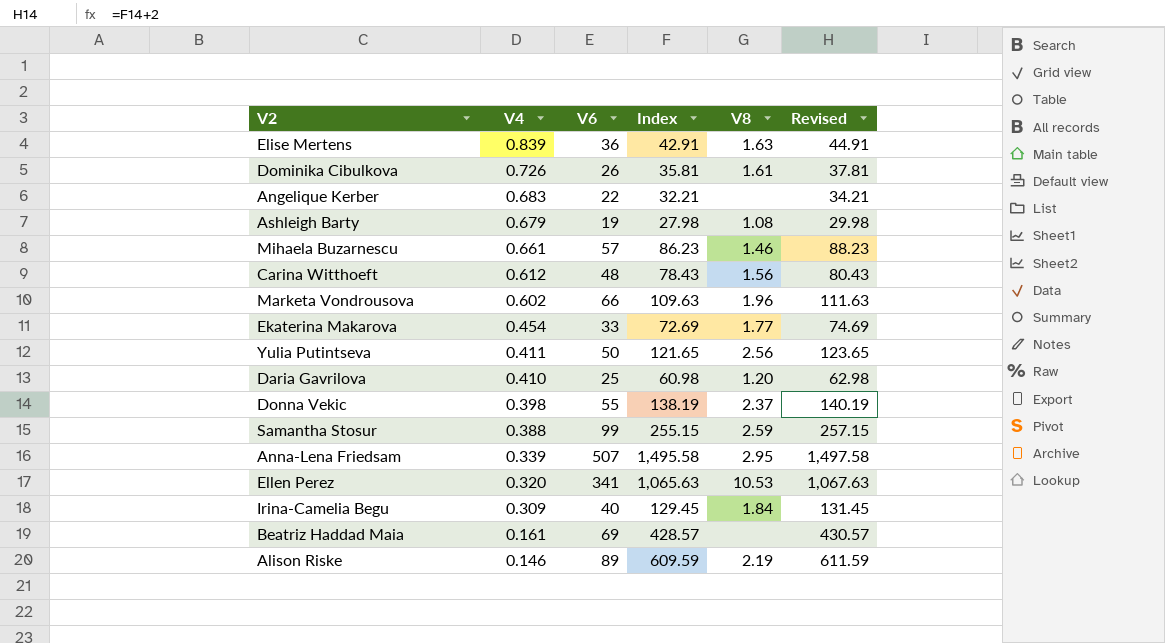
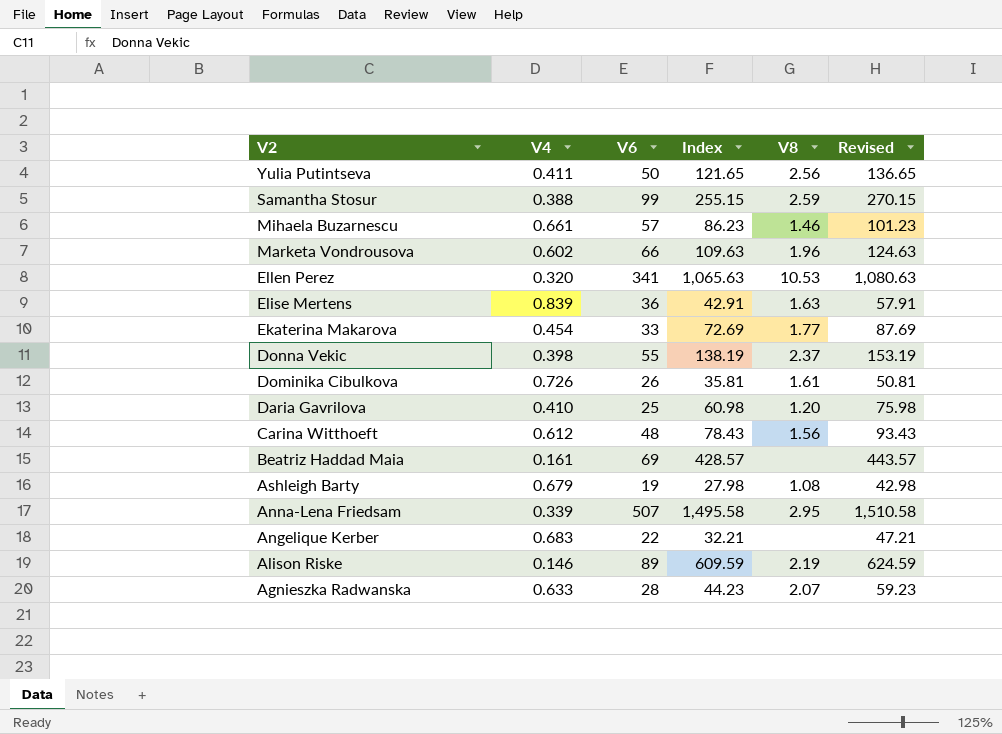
row order: V4 descending -> V2 descending
column Revised | formula: [Index] + 2 -> [Index] + 15
row Irina-Camelia Begu: 0.309 | 40 | 129.45 | 1.84 | 131.45 -> none
row Agnieszka Radwanska: none -> 0.633 | 28 | 44.23 | 2.07 | 59.23

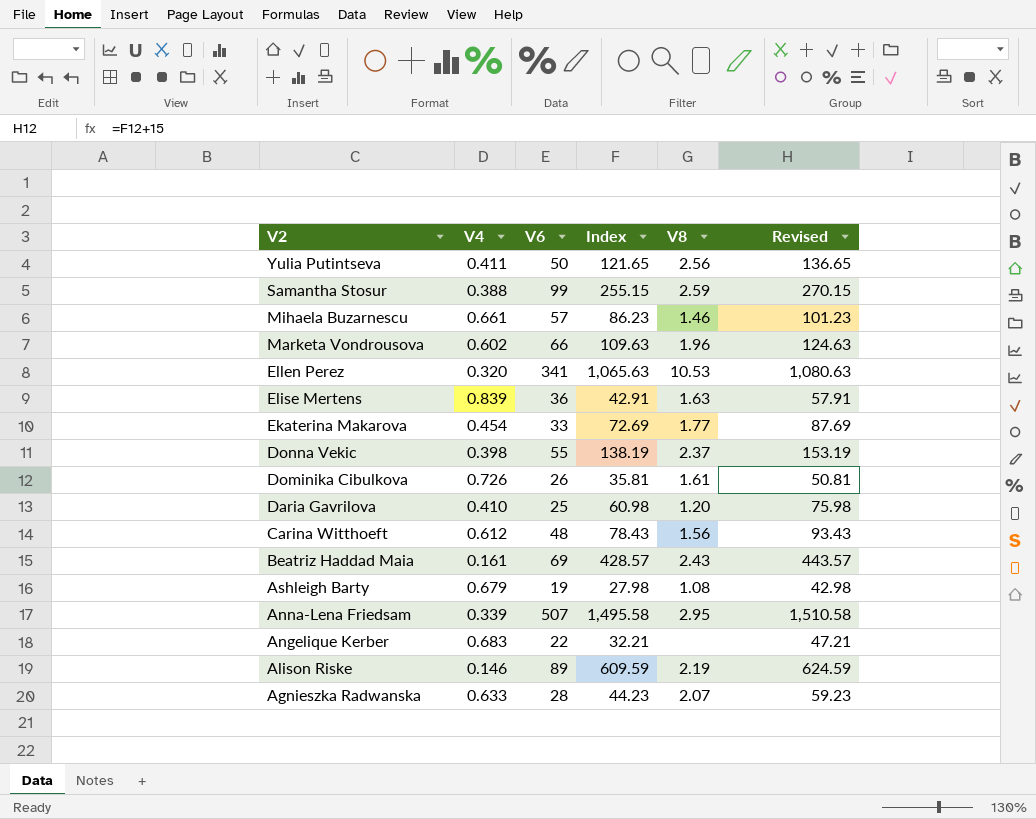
Beatriz Haddad Maia | V8: none -> 2.43

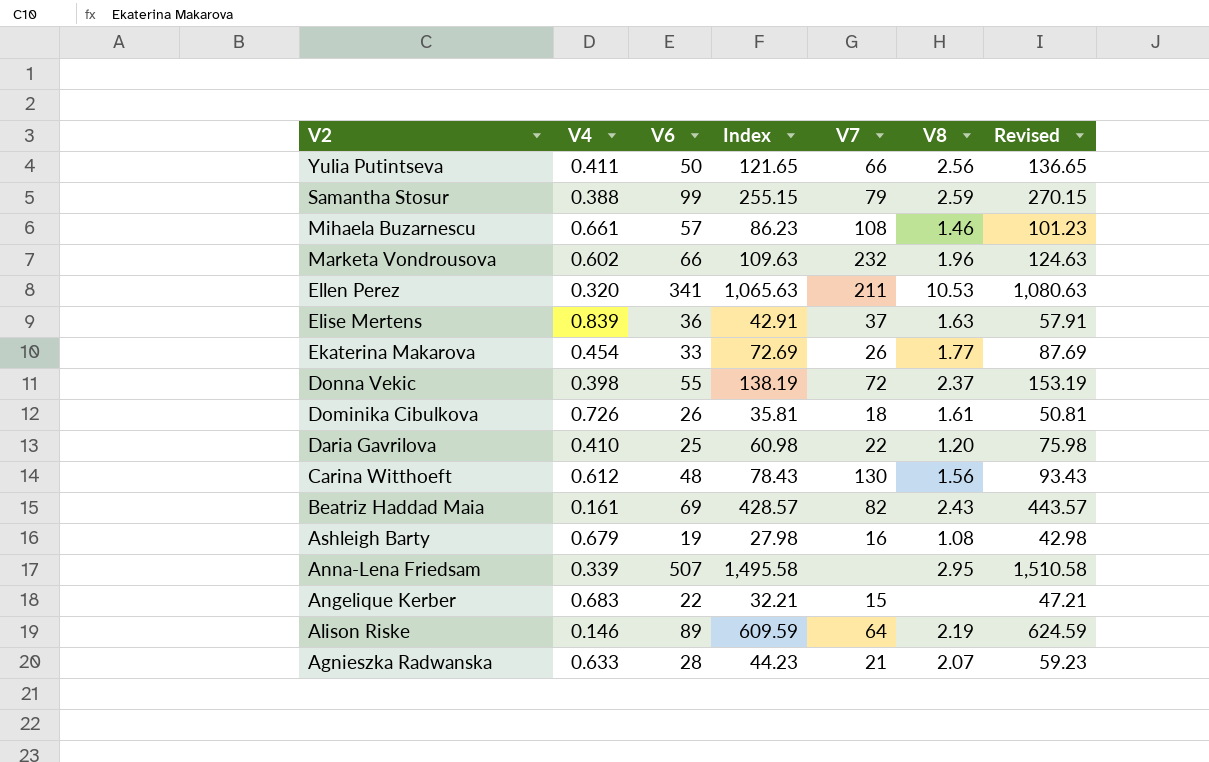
column V7 | position: none -> 5

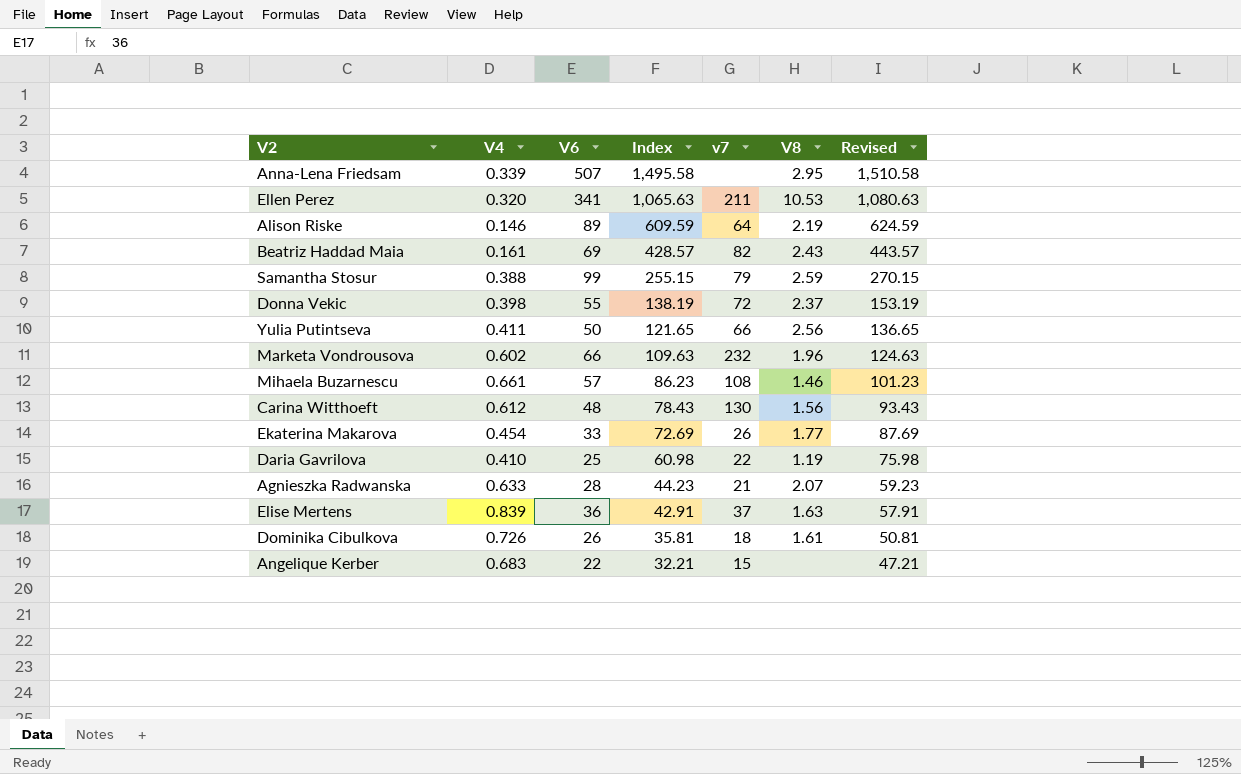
row order: V2 descending -> Index descending
column name: V7 -> v7
row Ashleigh Barty: 0.679 | 19 | 27.98 | 16 | 1.08 | 42.98 -> none
Daria Gavrilova | V8: 1.20 -> 1.19

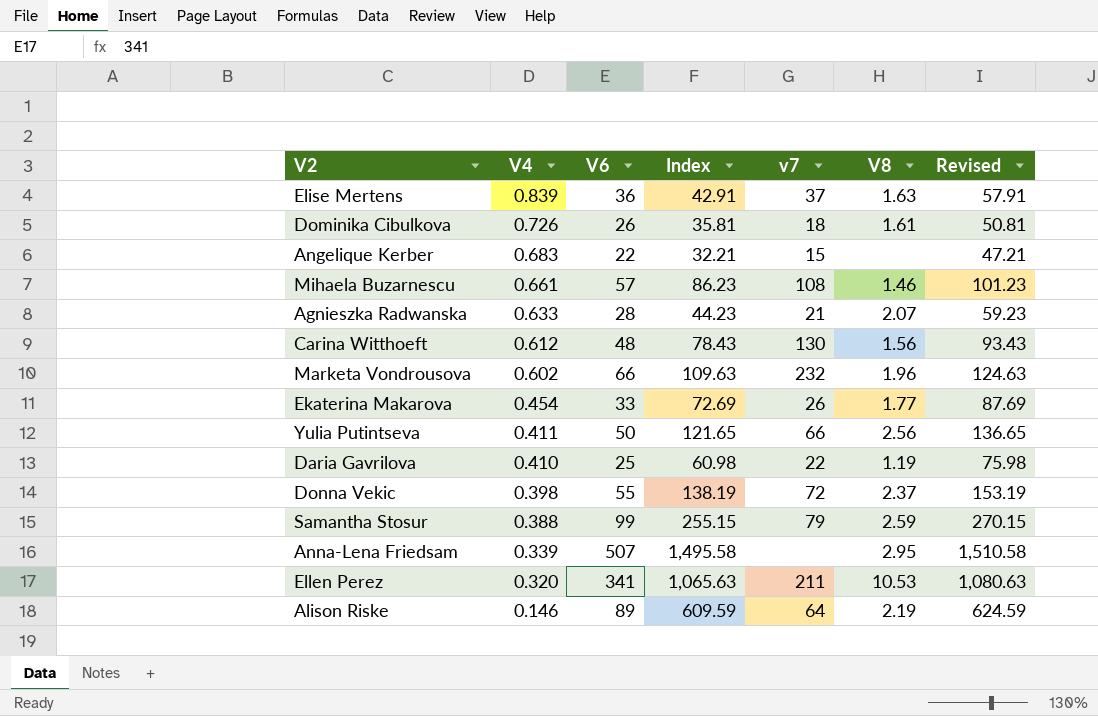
row order: Index descending -> V4 descending
row Beatriz Haddad Maia: 0.161 | 69 | 428.57 | 82 | 2.43 | 443.57 -> none

